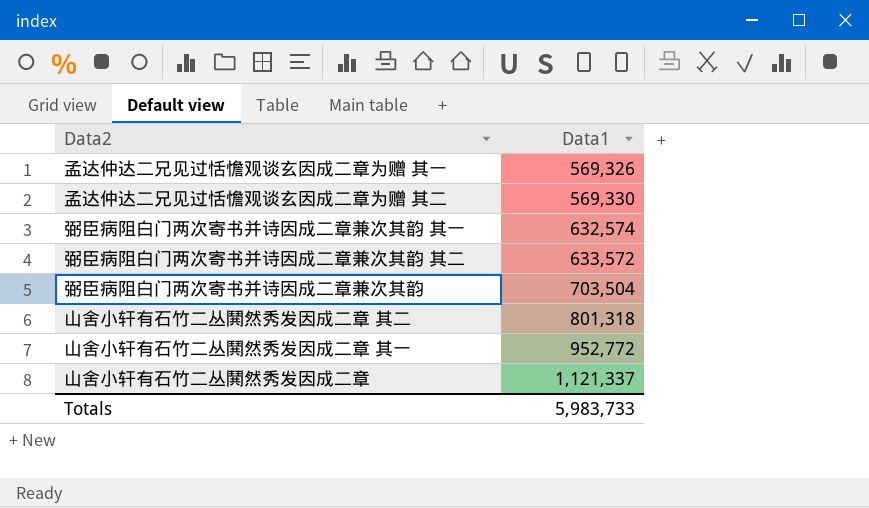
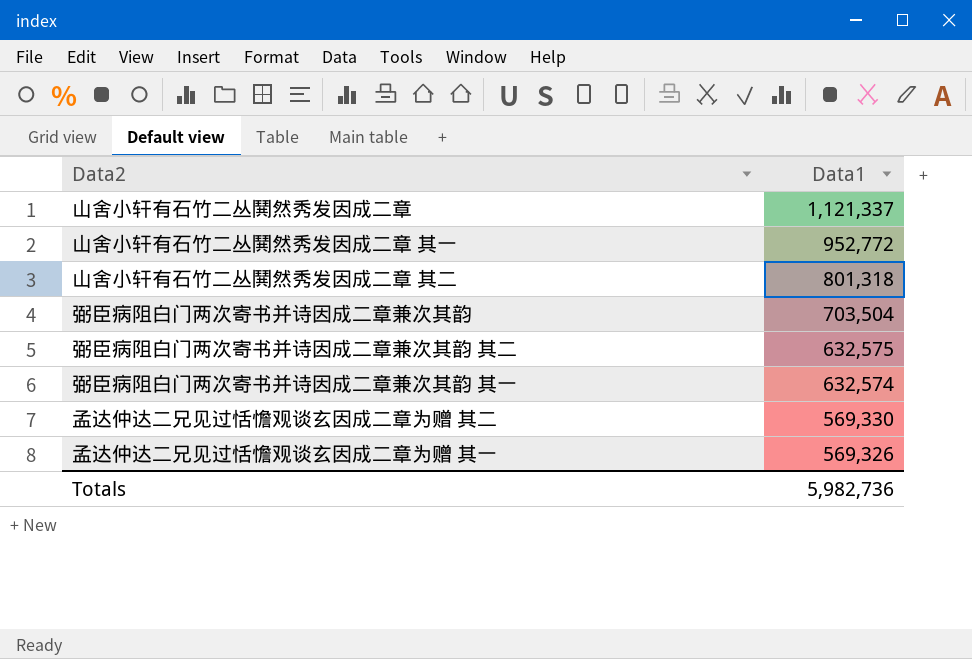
row order: Data1 ascending -> Data1 descending
弼臣病阻白门两次寄书并诗因成二章兼次其韵 其二 | Data1: 633,572 -> 632,575
Totals | Data1: 5,983,733 -> 5,982,736

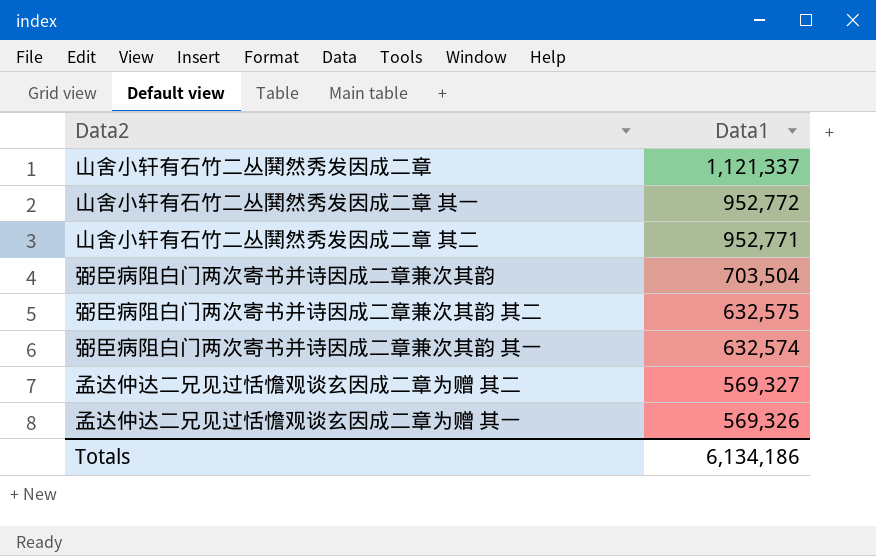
山舍小轩有石竹二丛鬨然秀发因成二章 其二 | Data1: 801,318 -> 952,771
孟达仲达二兄见过恬憺观谈玄因成二章为赠 其二 | Data1: 569,330 -> 569,327
Totals | Data1: 5,982,736 -> 6,134,186

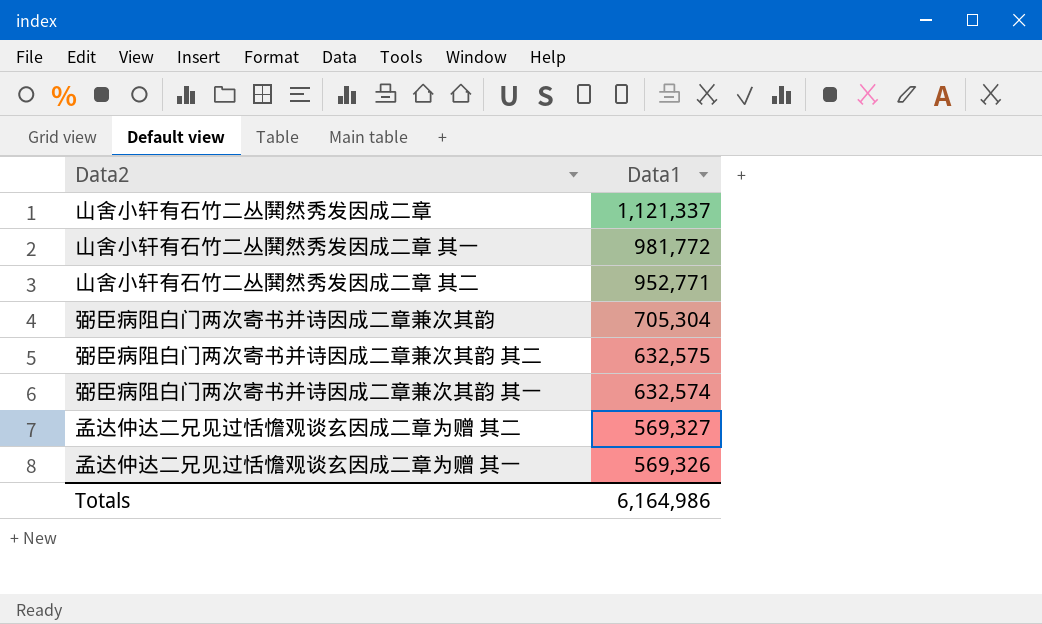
山舍小轩有石竹二丛鬨然秀发因成二章 其一 | Data1: 952,772 -> 981,772
弼臣病阻白门两次寄书并诗因成二章兼次其韵 | Data1: 703,504 -> 705,304
Totals | Data1: 6,134,186 -> 6,164,986

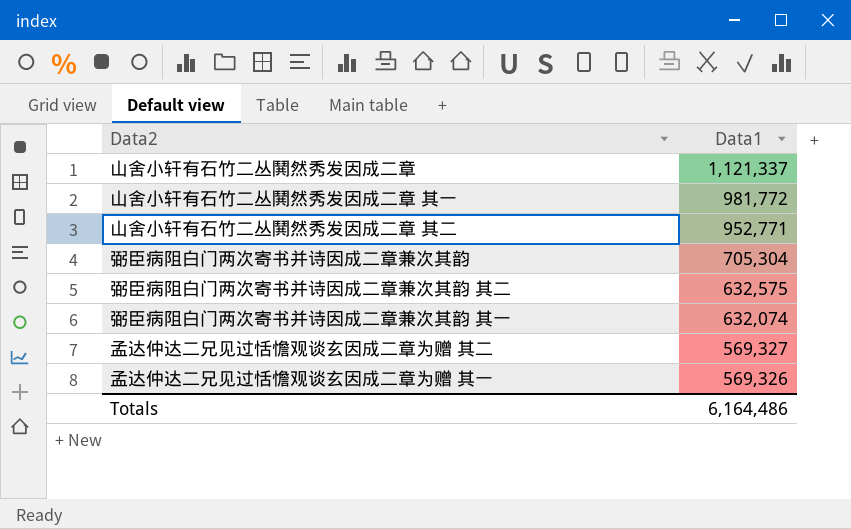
弼臣病阻白门两次寄书并诗因成二章兼次其韵 其一 | Data1: 632,574 -> 632,074
Totals | Data1: 6,164,986 -> 6,164,486

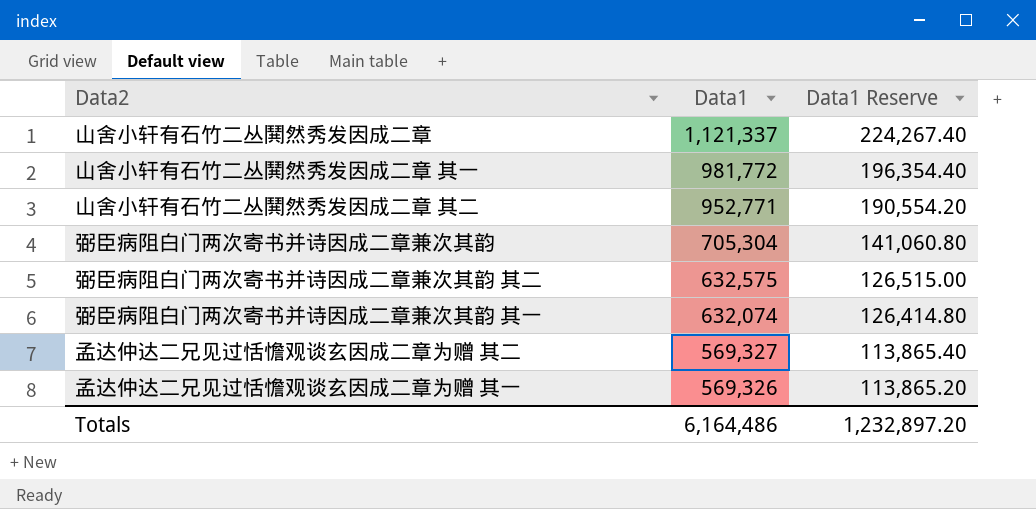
column Data1 Reserve | formula: none -> [Data1] * 0.2

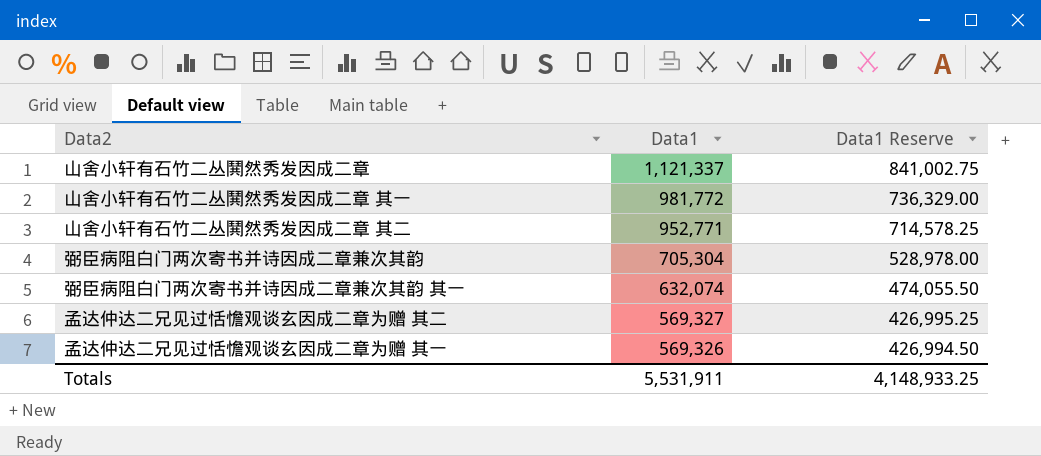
column Data1 Reserve | formula: [Data1] * 0.2 -> [Data1] * 0.75
row 弼臣病阻白门两次寄书并诗因成二章兼次其韵 其二: 632,575 | 126,515.00 -> none
Totals | Data1: 6,164,486 -> 5,531,911
Totals | Data1 Reserve: 1,232,897.20 -> 4,148,933.25

